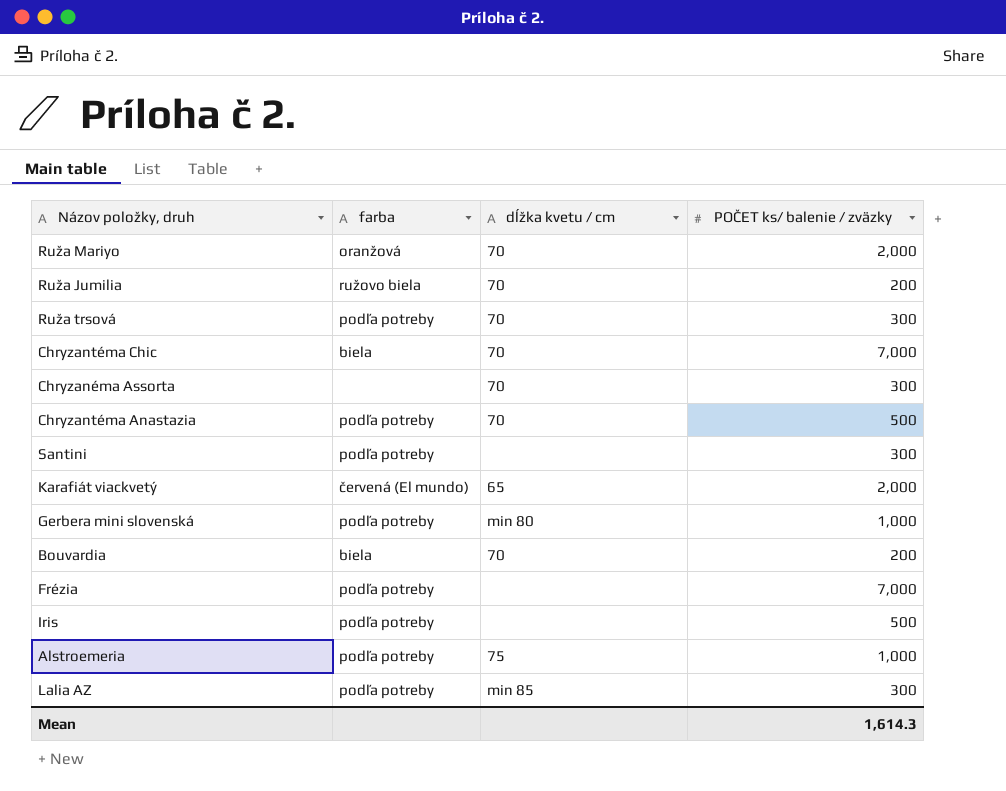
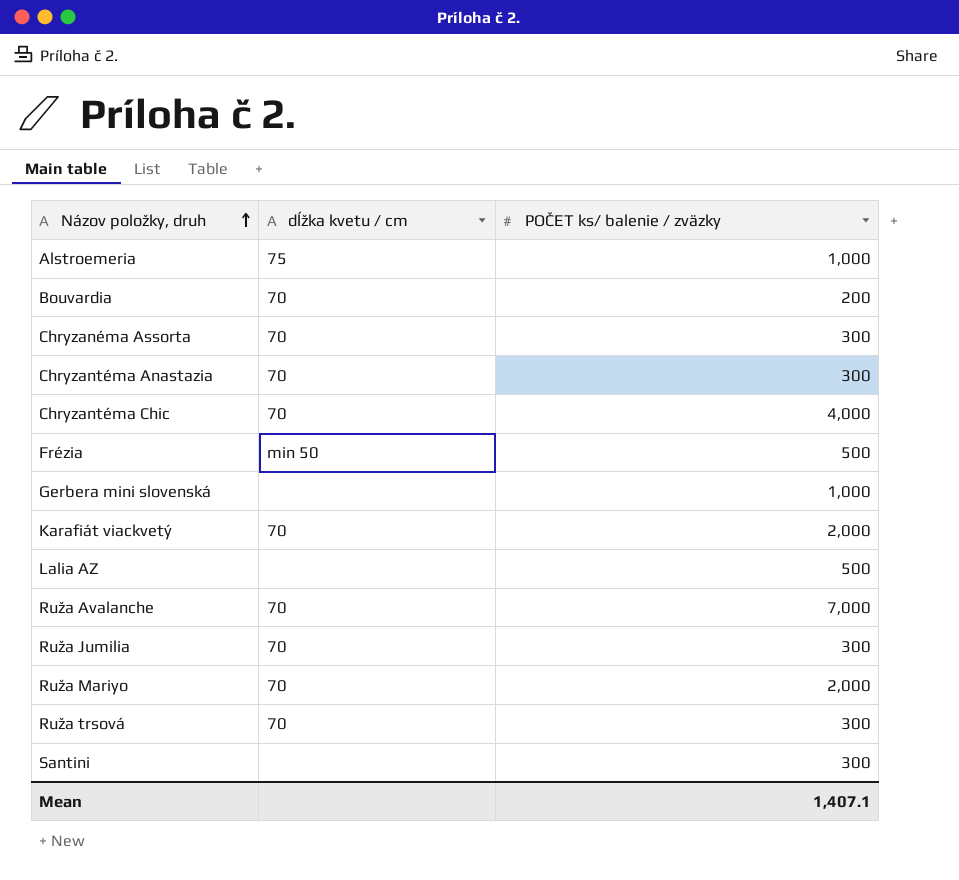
row order: none -> Názov položky, druh ascending
column farba | position: 2 -> none
row Iris: podľa potreby | none | 500 -> none
Chryzantéma Anastazia | POČET ks/ balenie / zväzky: 500 -> 300
Chryzantéma Chic | POČET ks/ balenie / zväzky: 7,000 -> 4,000
Frézia | dĺžka kvetu / cm: none -> min 50
Frézia | POČET ks/ balenie / zväzky: 7,000 -> 500
Gerbera mini slovenská | dĺžka kvetu / cm: min 80 -> none
Karafiát viackvetý | dĺžka kvetu / cm: 65 -> 70
Lalia AZ | dĺžka kvetu / cm: min 85 -> none
Lalia AZ | POČET ks/ balenie / zväzky: 300 -> 500
row Ruža Avalanche: none -> 70 | 7,000
Ruža Jumilia | POČET ks/ balenie / zväzky: 200 -> 300
Mean | POČET ks/ balenie / zväzky: 1,614.3 -> 1,407.1

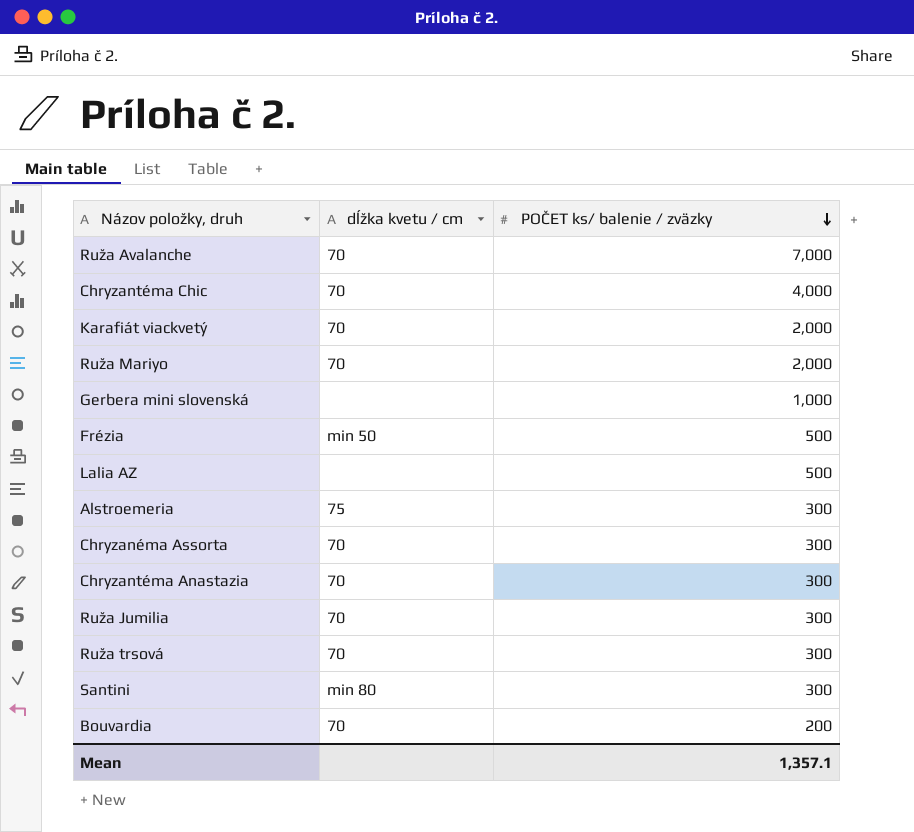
row order: Názov položky, druh ascending -> POČET ks/ balenie / zväzky descending
Alstroemeria | POČET ks/ balenie / zväzky: 1,000 -> 300
Santini | dĺžka kvetu / cm: none -> min 80
Mean | POČET ks/ balenie / zväzky: 1,407.1 -> 1,357.1

